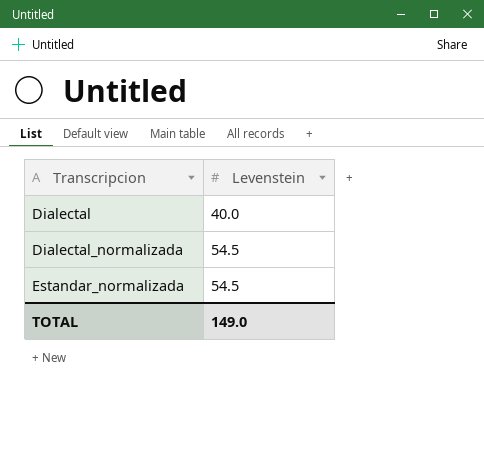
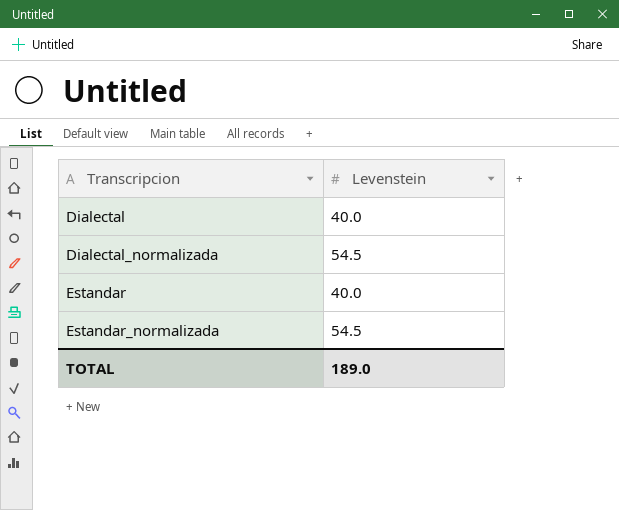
row Estandar: none -> 40.0
TOTAL | Levenstein: 149.0 -> 189.0

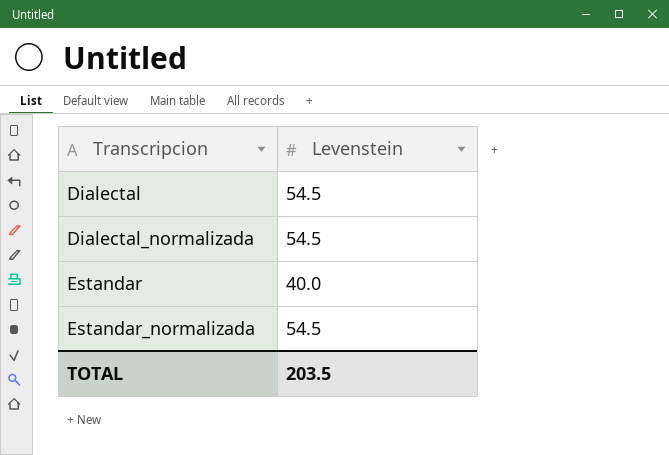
Dialectal | Levenstein: 40.0 -> 54.5
TOTAL | Levenstein: 189.0 -> 203.5

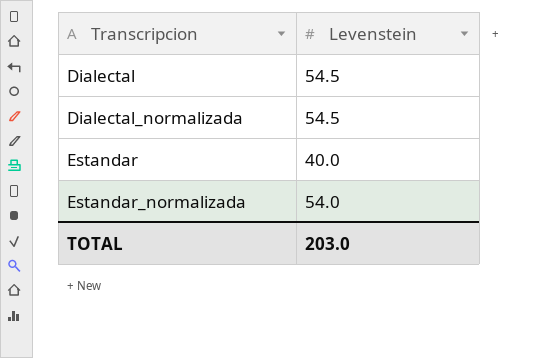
Estandar_normalizada | Levenstein: 54.5 -> 54.0
TOTAL | Levenstein: 203.5 -> 203.0

